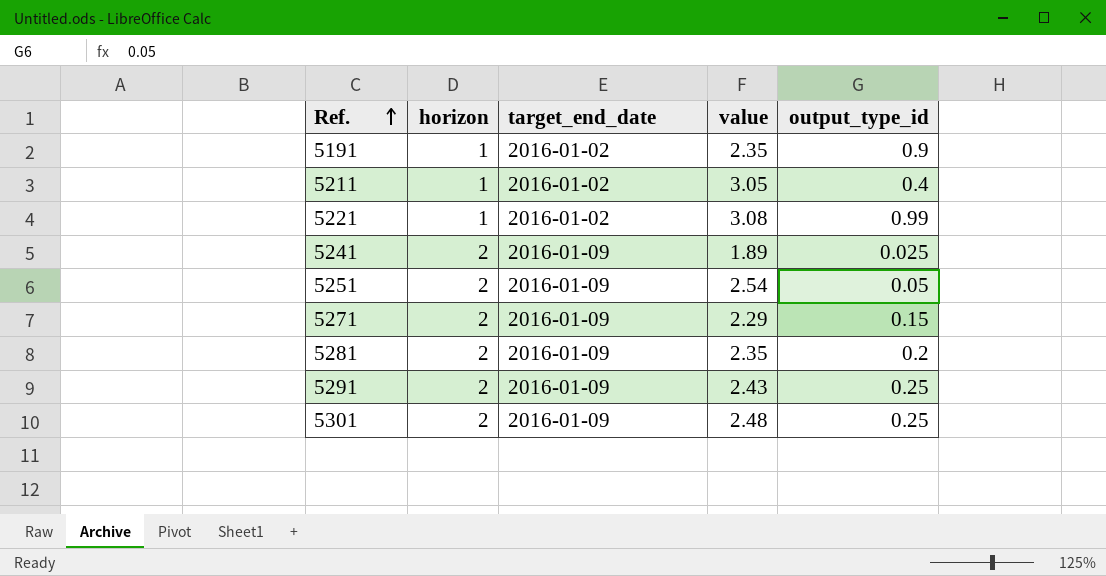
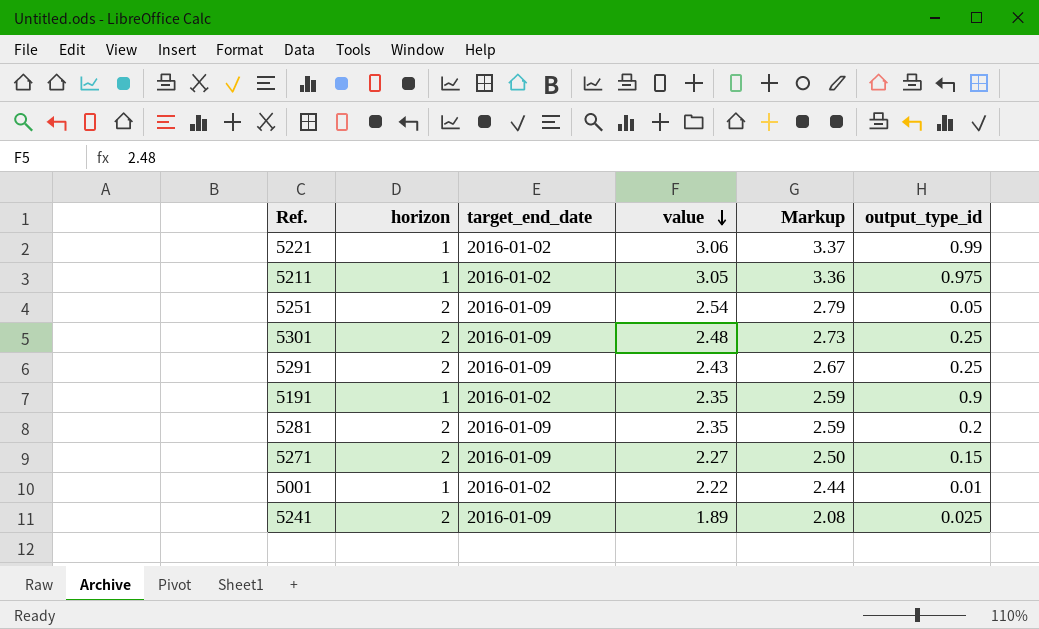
row order: Ref. ascending -> value descending
column Markup | formula: none -> [value] * 1.1
5221 | value: 3.08 -> 3.06
5211 | output_type_id: 0.4 -> 0.975
5271 | value: 2.29 -> 2.27
row 5001: none -> 1 | 2016-01-02 | 2.22 | 2.44 | 0.01

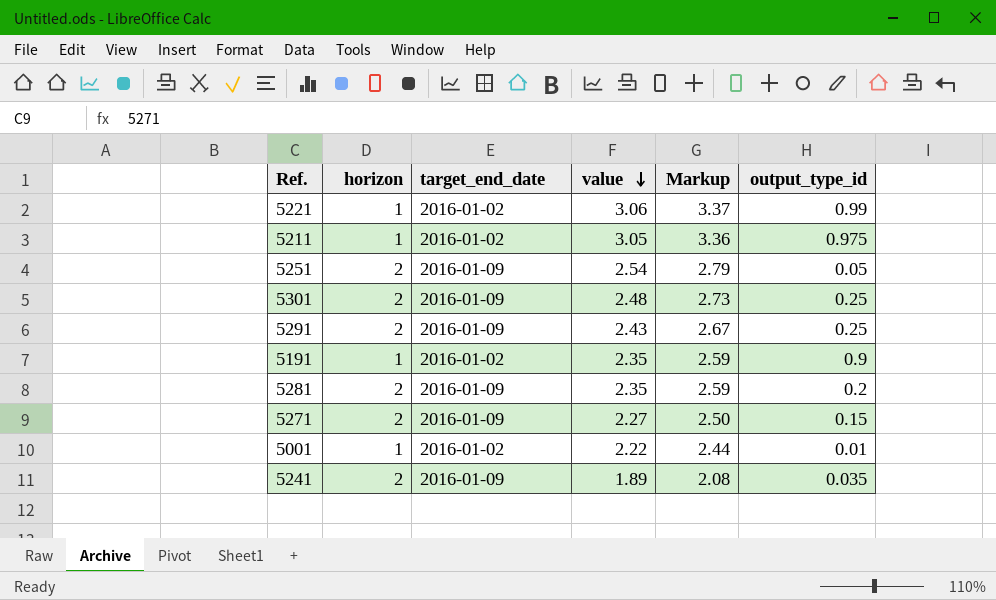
5241 | output_type_id: 0.025 -> 0.035

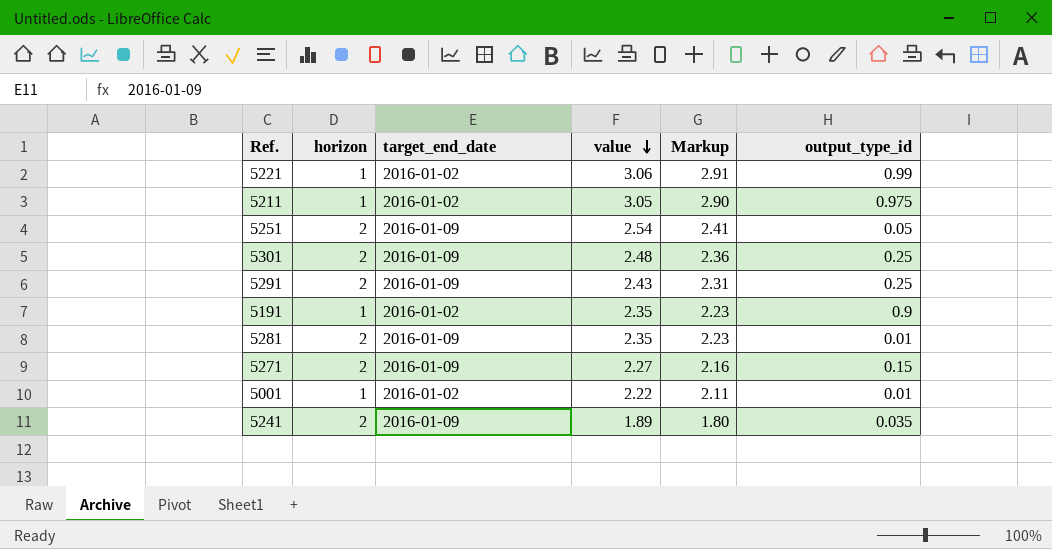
column Markup | formula: [value] * 1.1 -> [value] * 0.95
5281 | output_type_id: 0.2 -> 0.01

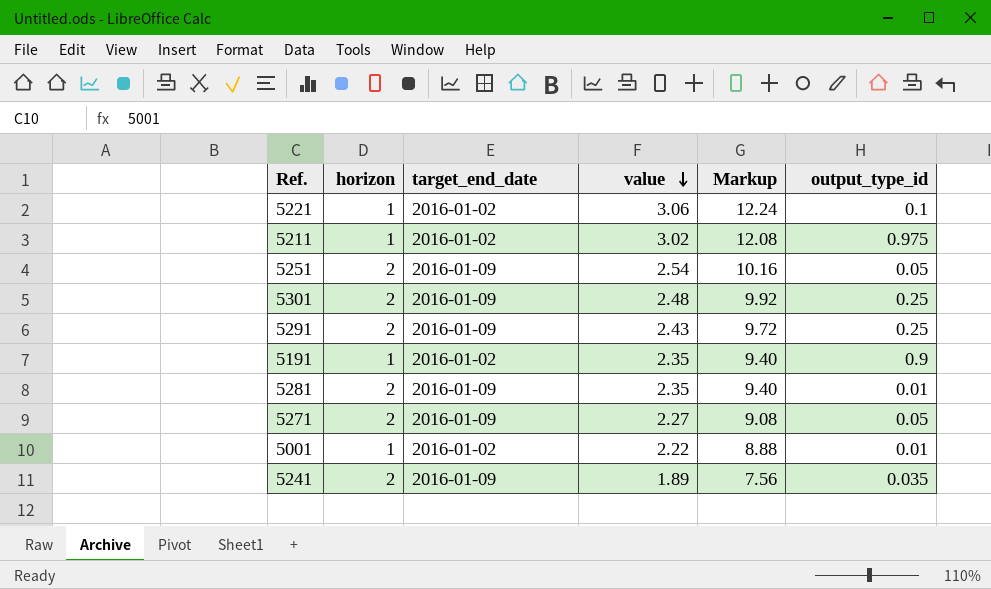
column Markup | formula: [value] * 0.95 -> [value] * 4
5221 | output_type_id: 0.99 -> 0.1
5211 | value: 3.05 -> 3.02
5271 | output_type_id: 0.15 -> 0.05

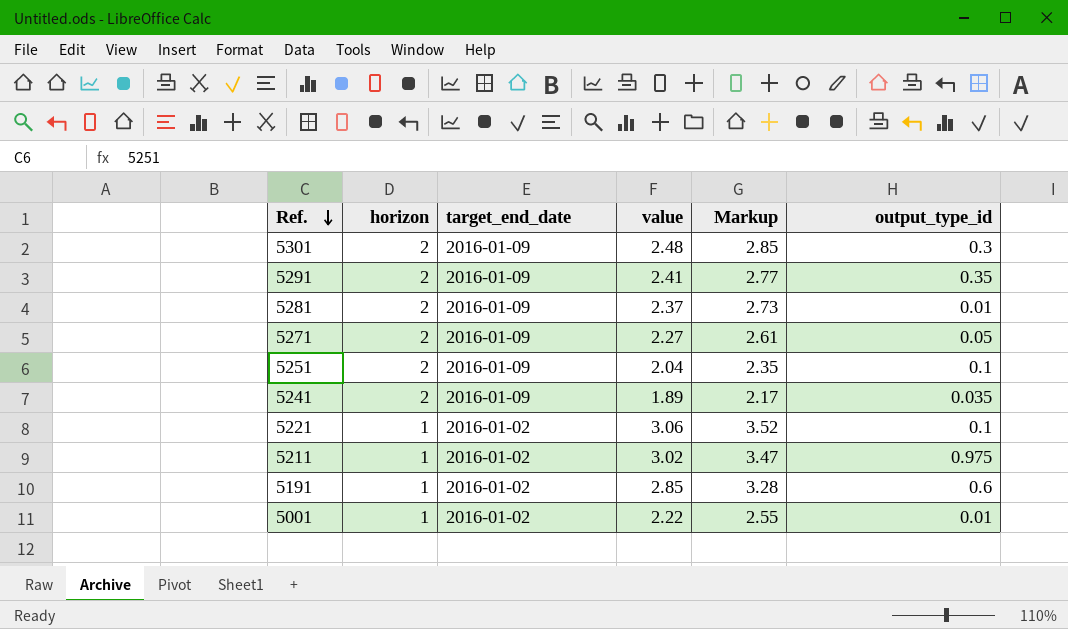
row order: value descending -> Ref. descending
column Markup | formula: [value] * 4 -> [value] * 1.15
5301 | output_type_id: 0.25 -> 0.3
5291 | value: 2.43 -> 2.41
5291 | output_type_id: 0.25 -> 0.35
5281 | value: 2.35 -> 2.37
5251 | value: 2.54 -> 2.04
5251 | output_type_id: 0.05 -> 0.1
5191 | value: 2.35 -> 2.85
5191 | output_type_id: 0.9 -> 0.6

